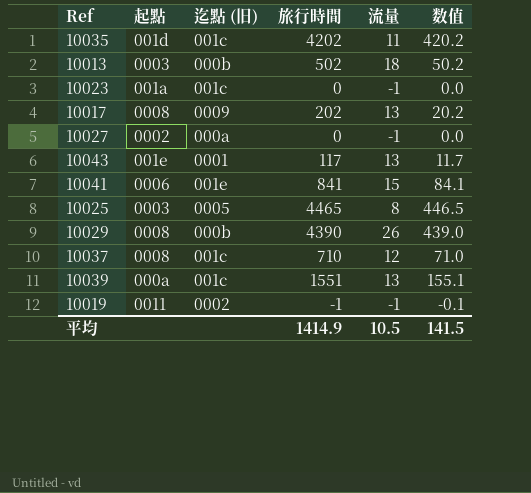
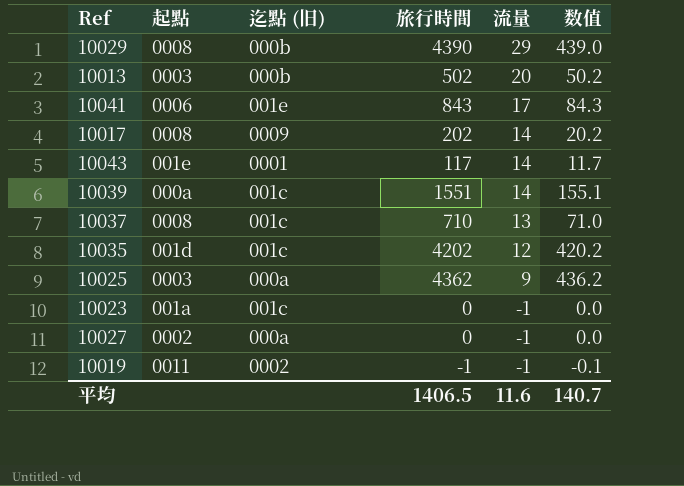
row order: none -> 流量 descending
10029 | 流量: 26 -> 29
10013 | 流量: 18 -> 20
10041 | 旅行時間: 841 -> 843
10041 | 流量: 15 -> 17
10041 | 数值: 84.1 -> 84.3
10017 | 流量: 13 -> 14
10043 | 流量: 13 -> 14
10039 | 流量: 13 -> 14
10037 | 流量: 12 -> 13
10035 | 流量: 11 -> 12
10025 | 迄點 (旧): 0005 -> 000a
10025 | 旅行時間: 4465 -> 4362
10025 | 流量: 8 -> 9
10025 | 数值: 446.5 -> 436.2
平均 | 旅行時間: 1414.9 -> 1406.5
平均 | 流量: 10.5 -> 11.6
平均 | 数值: 141.5 -> 140.7

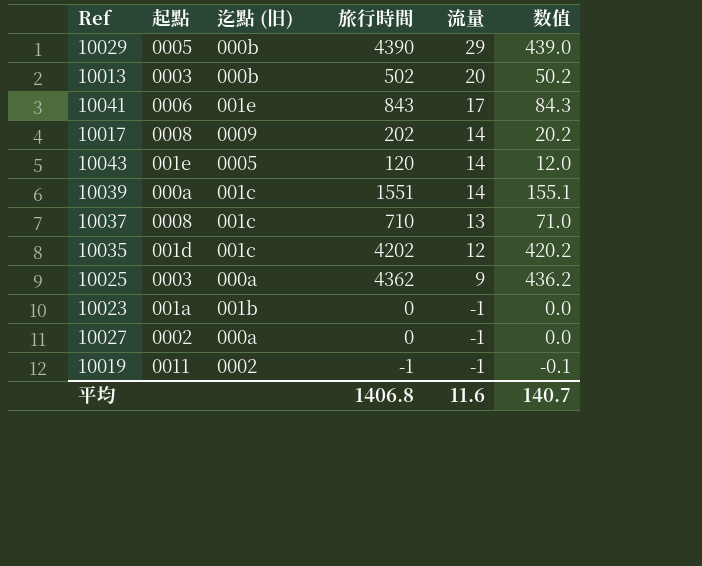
10029 | 起點: 0008 -> 0005
10043 | 迄點 (旧): 0001 -> 0005
10043 | 旅行時間: 117 -> 120
10043 | 数值: 11.7 -> 12.0
10023 | 迄點 (旧): 001c -> 001b
平均 | 旅行時間: 1406.5 -> 1406.8

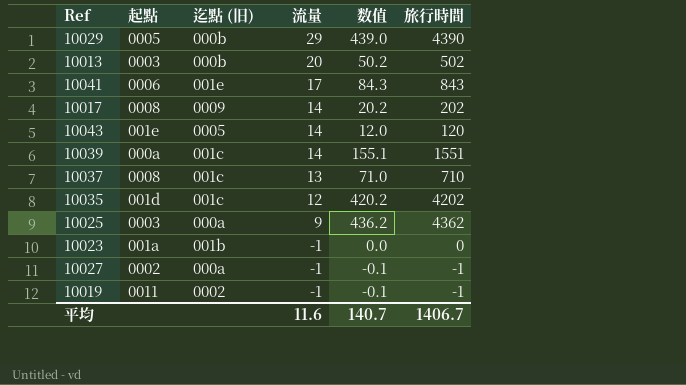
column 旅行時間 | position: 4 -> 6
10027 | 数值: 0.0 -> -0.1
10027 | 旅行時間: 0 -> -1
平均 | 旅行時間: 1406.8 -> 1406.7

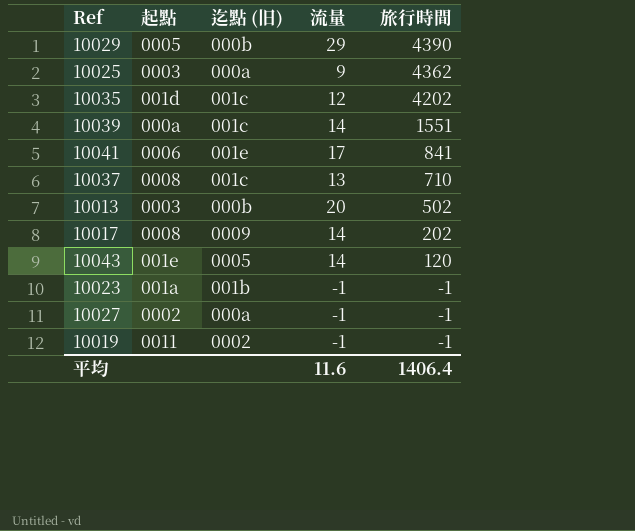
row order: 流量 descending -> 旅行時間 descending
column 数值 | formula: [旅行時間] * 0.1 -> none
10041 | 旅行時間: 843 -> 841
10023 | 旅行時間: 0 -> -1
平均 | 旅行時間: 1406.7 -> 1406.4

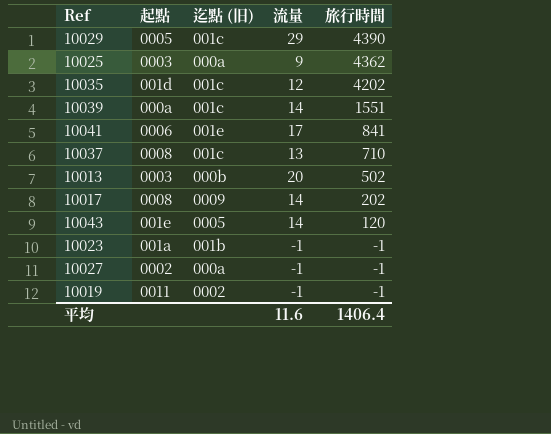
10029 | 迄點 (旧): 000b -> 001c

